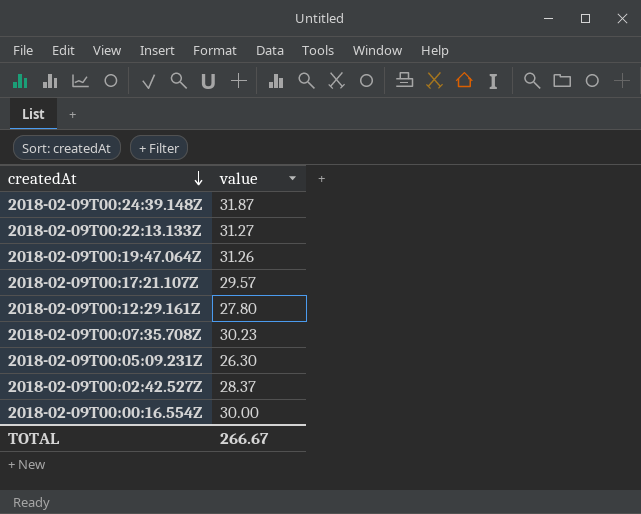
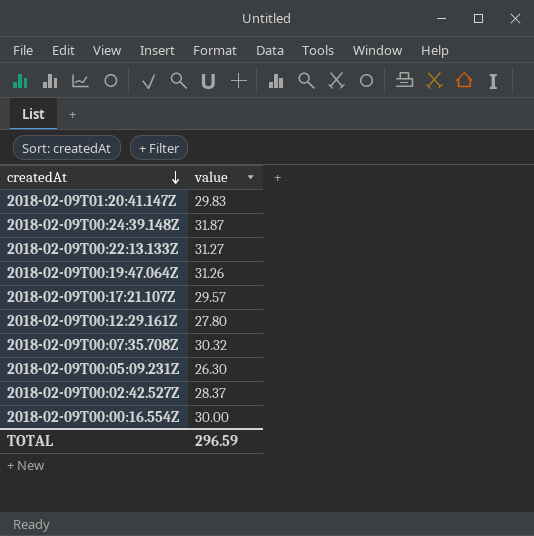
row 2018-02-09T01:20:41.147Z: none -> 29.83
2018-02-09T00:07:35.708Z | value: 30.23 -> 30.32
TOTAL | value: 266.67 -> 296.59

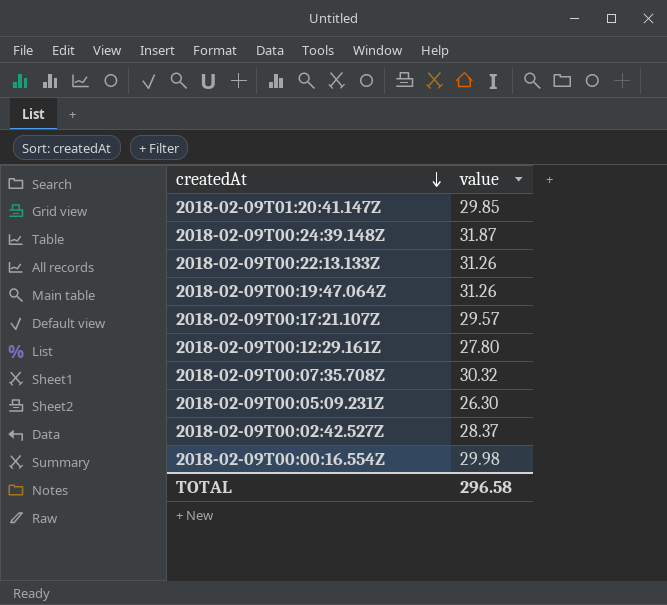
2018-02-09T01:20:41.147Z | value: 29.83 -> 29.85
2018-02-09T00:22:13.133Z | value: 31.27 -> 31.26
2018-02-09T00:00:16.554Z | value: 30.00 -> 29.98
TOTAL | value: 296.59 -> 296.58

